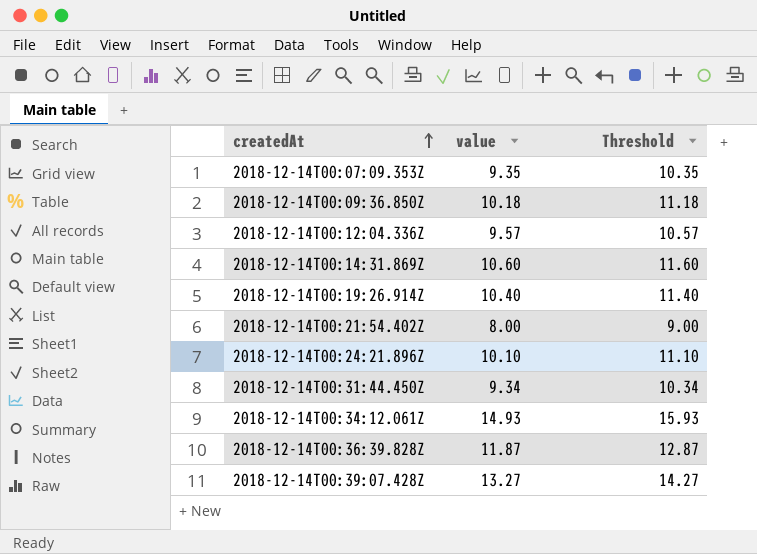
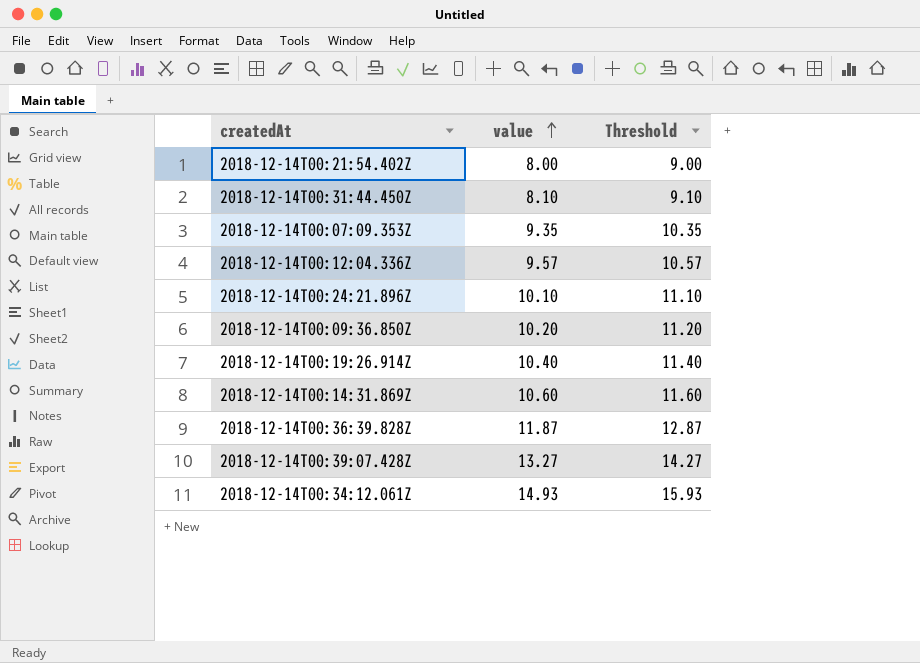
row order: createdAt ascending -> value ascending
2018-12-14T00:31:44.450Z | value: 9.34 -> 8.10
2018-12-14T00:31:44.450Z | Threshold: 10.34 -> 9.10
2018-12-14T00:09:36.850Z | value: 10.18 -> 10.20
2018-12-14T00:09:36.850Z | Threshold: 11.18 -> 11.20

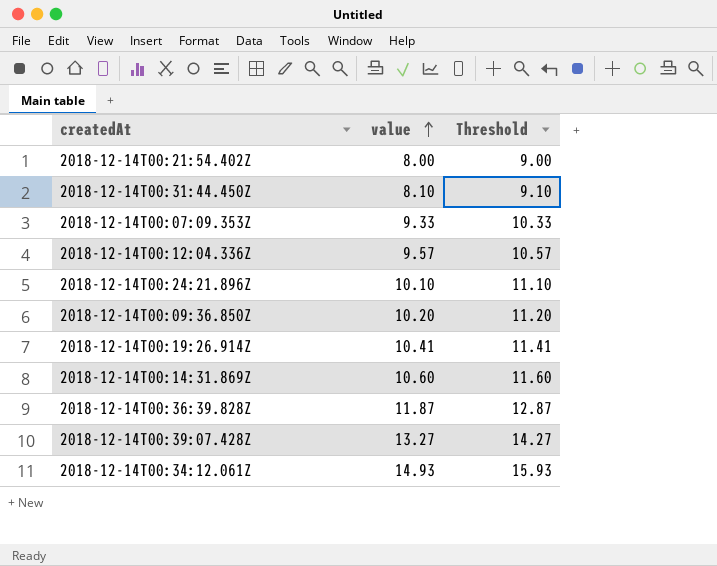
2018-12-14T00:07:09.353Z | value: 9.35 -> 9.33
2018-12-14T00:07:09.353Z | Threshold: 10.35 -> 10.33
2018-12-14T00:19:26.914Z | value: 10.40 -> 10.41
2018-12-14T00:19:26.914Z | Threshold: 11.40 -> 11.41

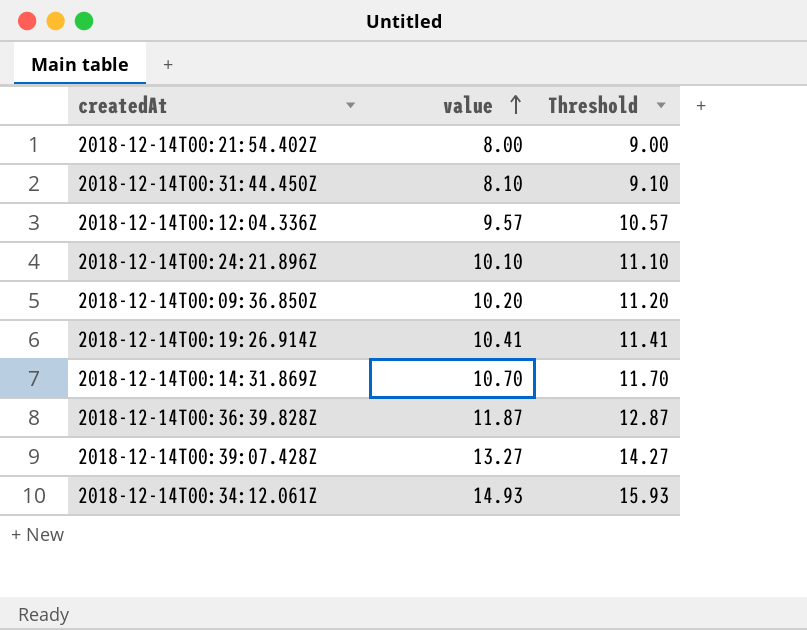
row 2018-12-14T00:07:09.353Z: 9.33 | 10.33 -> none
2018-12-14T00:14:31.869Z | value: 10.60 -> 10.70
2018-12-14T00:14:31.869Z | Threshold: 11.60 -> 11.70

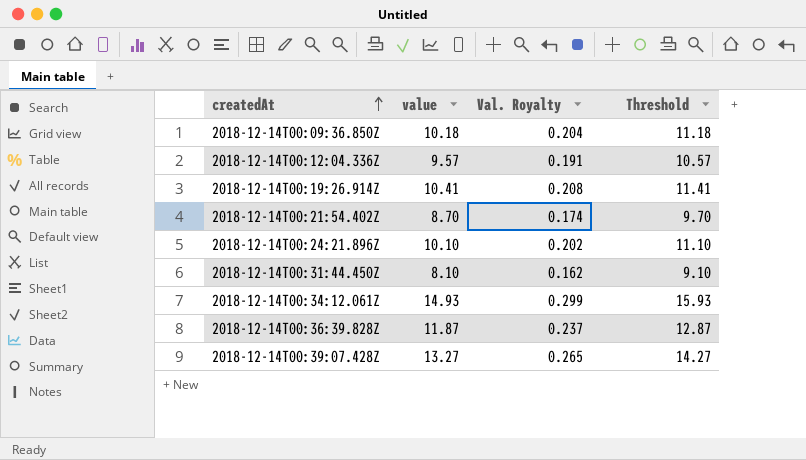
row order: value ascending -> createdAt ascending
column Val. Royalty | formula: none -> [value] * 0.02
row 2018-12-14T00:14:31.869Z: 10.70 | 11.70 -> none
2018-12-14T00:09:36.850Z | value: 10.20 -> 10.18
2018-12-14T00:09:36.850Z | Threshold: 11.20 -> 11.18
2018-12-14T00:21:54.402Z | value: 8.00 -> 8.70
2018-12-14T00:21:54.402Z | Threshold: 9.00 -> 9.70

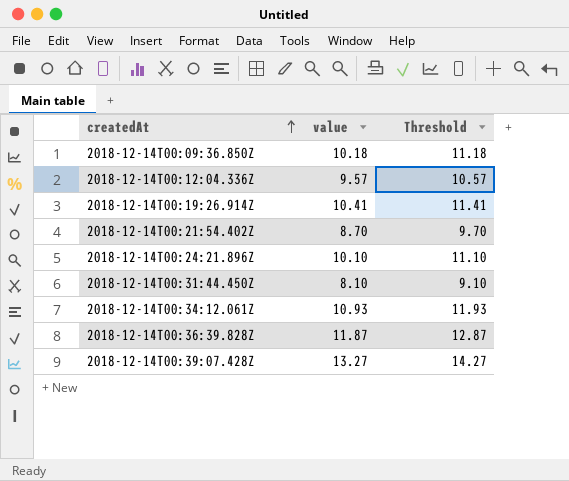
column Val. Royalty | formula: [value] * 0.02 -> none
2018-12-14T00:34:12.061Z | value: 14.93 -> 10.93
2018-12-14T00:34:12.061Z | Threshold: 15.93 -> 11.93

